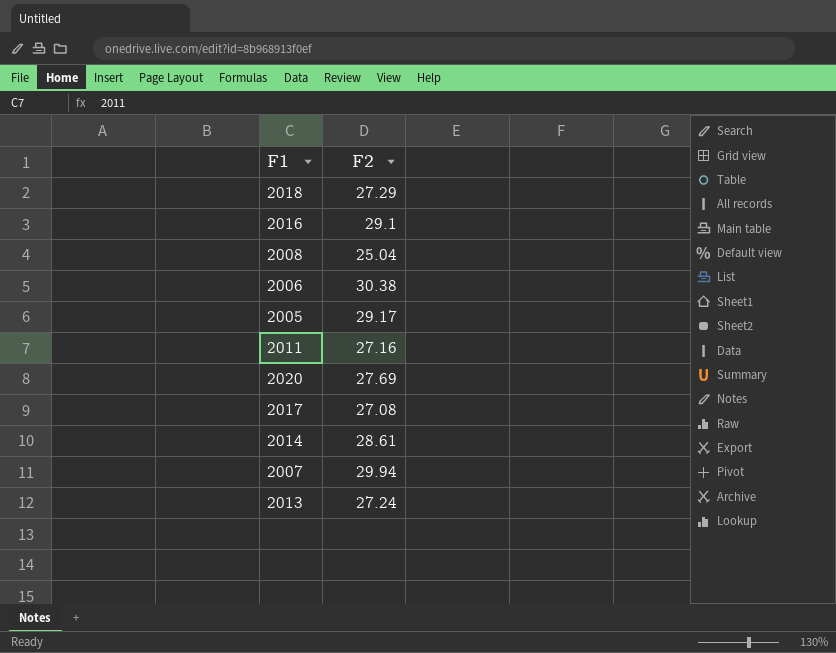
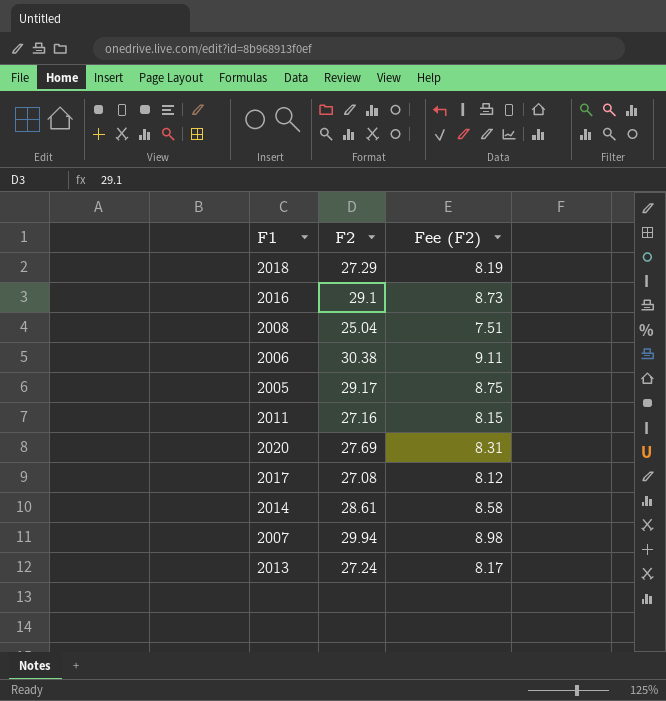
column Fee (F2) | formula: none -> [F2] * 0.3

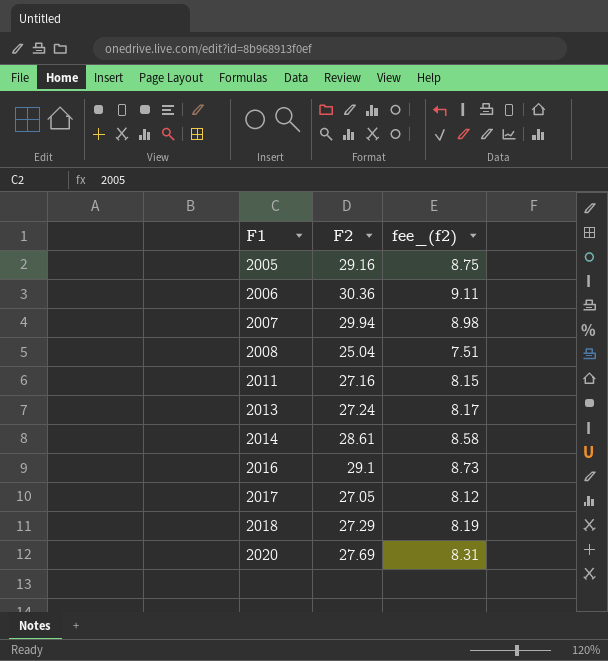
row order: none -> F1 ascending
column name: Fee (F2) -> fee_(f2)
2005 | F2: 29.17 -> 29.16
2006 | F2: 30.38 -> 30.36
2017 | F2: 27.08 -> 27.05

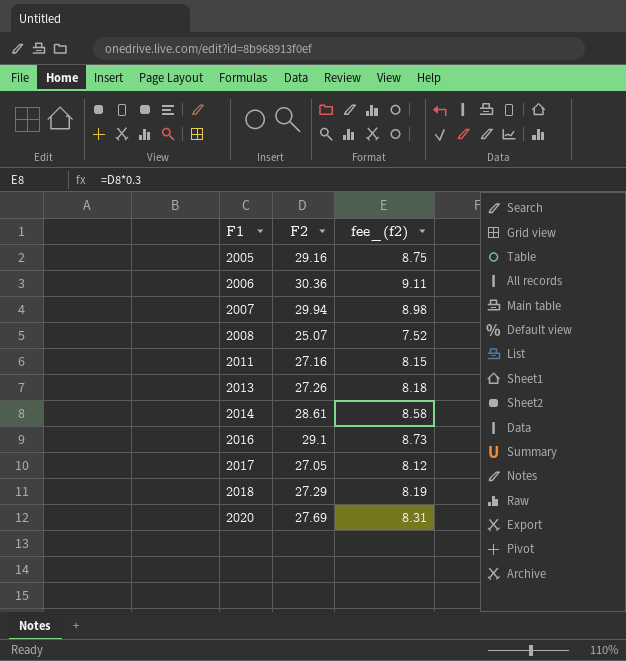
2008 | F2: 25.04 -> 25.07
2008 | fee_(f2): 7.51 -> 7.52
2013 | F2: 27.24 -> 27.26
2013 | fee_(f2): 8.17 -> 8.18

